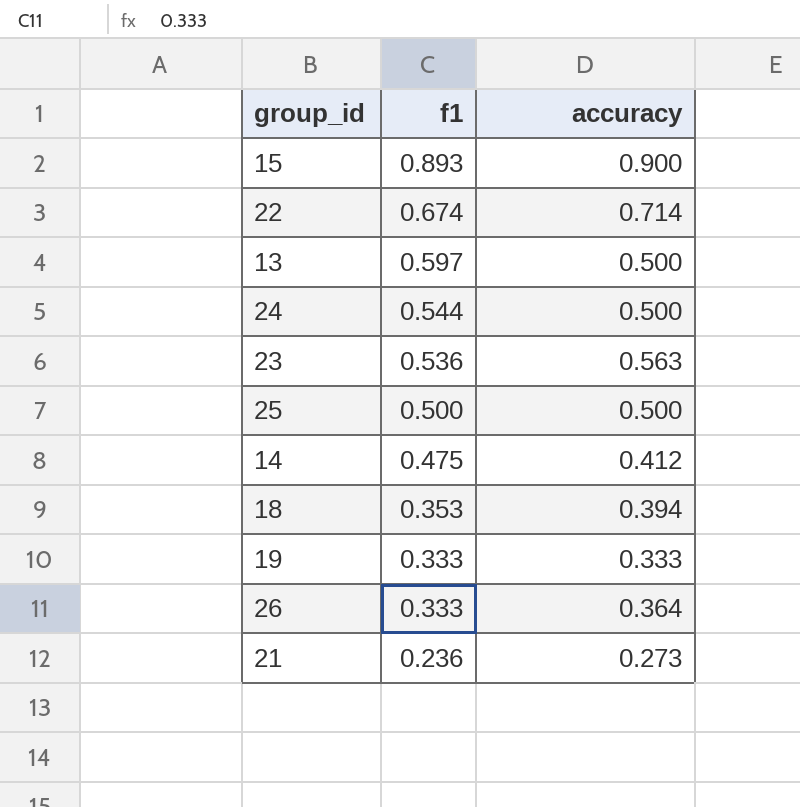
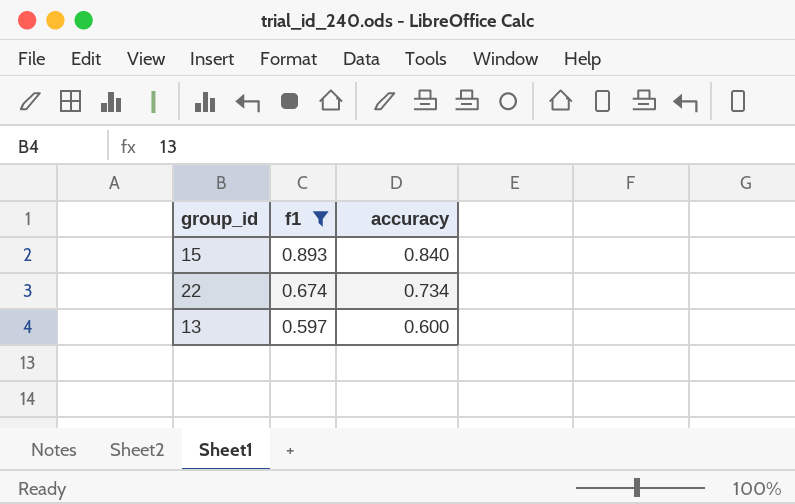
filter: none -> f1 >= 0.597
15 | accuracy: 0.900 -> 0.840
22 | accuracy: 0.714 -> 0.734
13 | accuracy: 0.500 -> 0.600

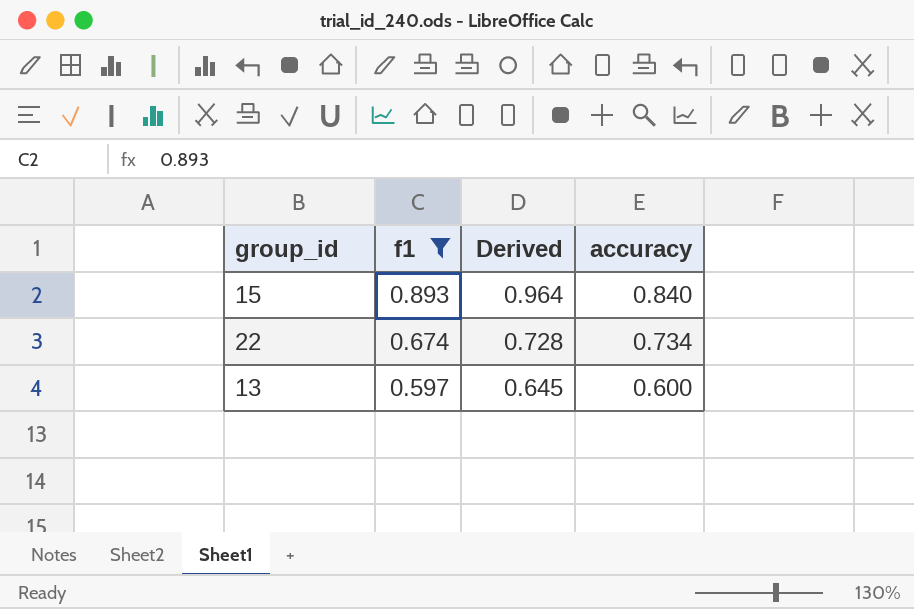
column Derived | formula: none -> [f1] * 1.08

